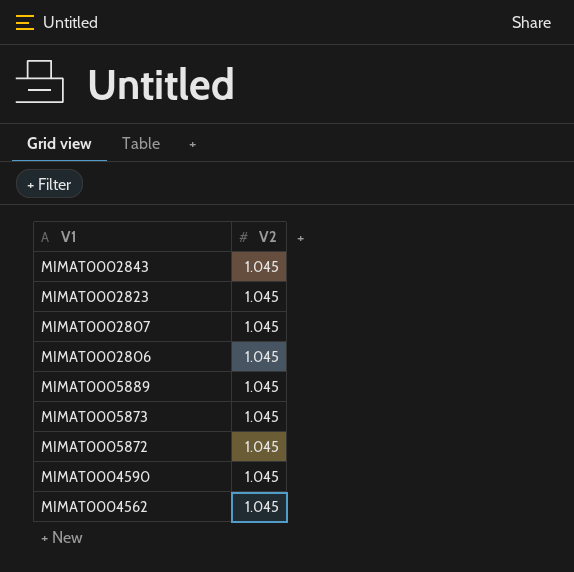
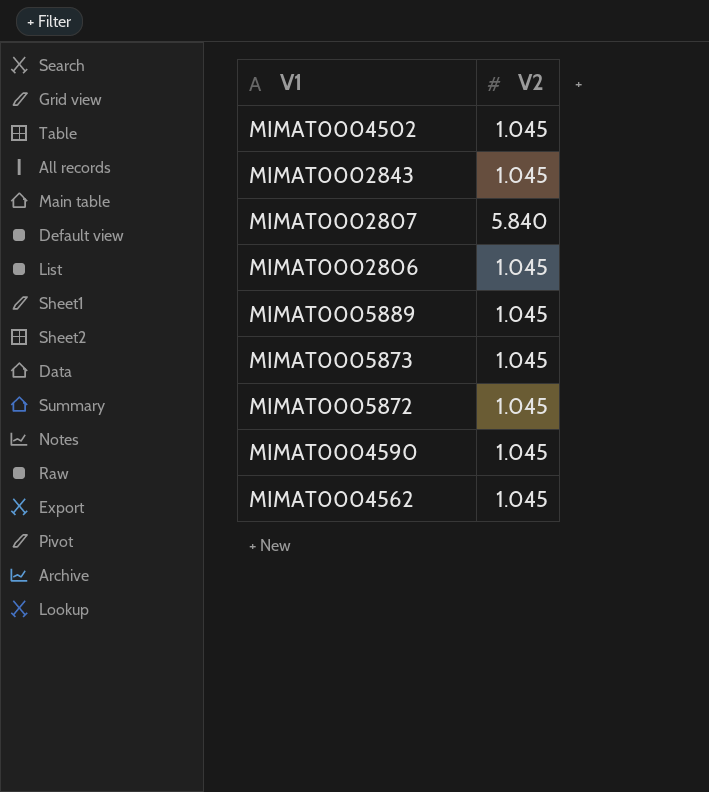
row MIMAT0002823: 1.045 -> none
row MIMAT0004502: none -> 1.045
MIMAT0002807 | V2: 1.045 -> 5.840

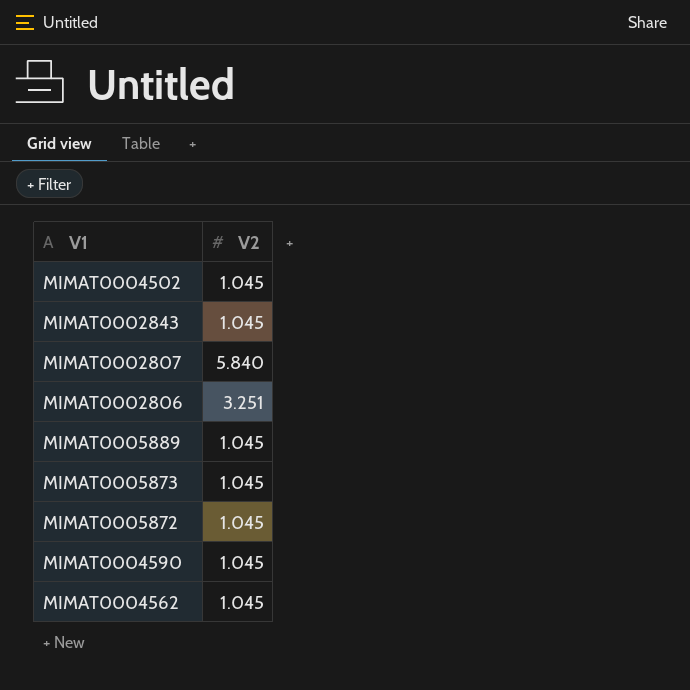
MIMAT0002806 | V2: 1.045 -> 3.251

